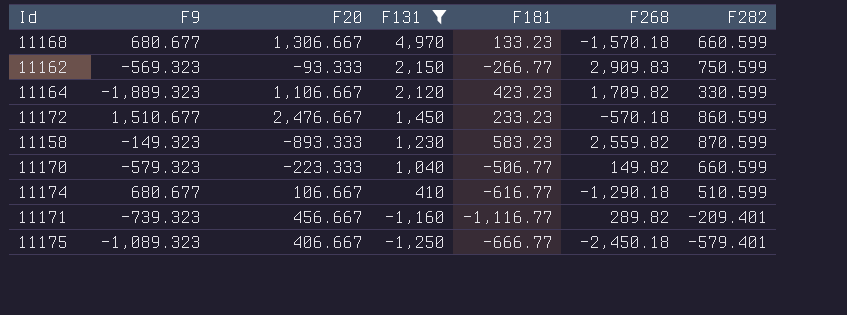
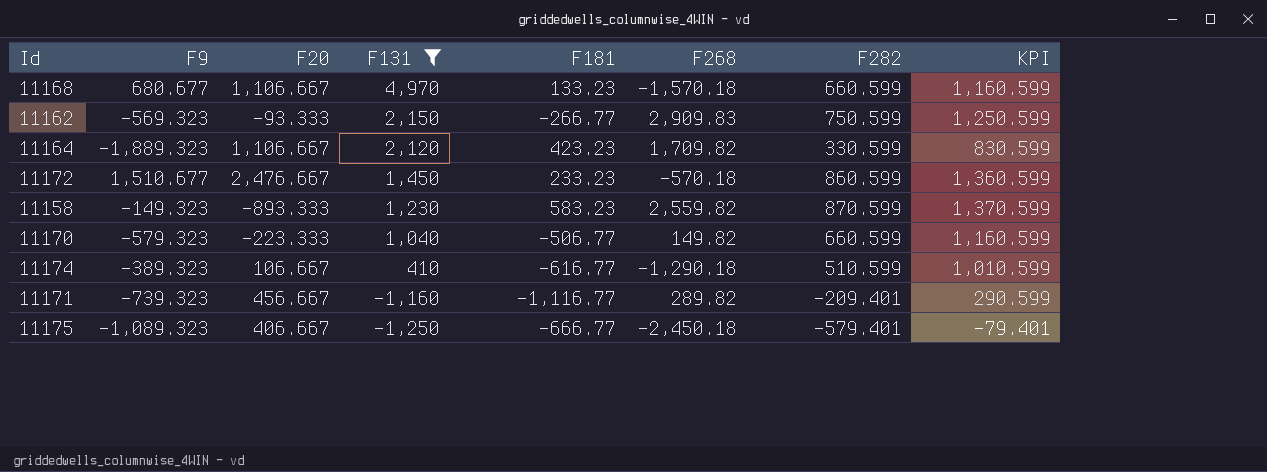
column KPI | formula: none -> [F282] + 500
11168 | F20: 1,306.667 -> 1,106.667
11174 | F9: 680.677 -> -389.323

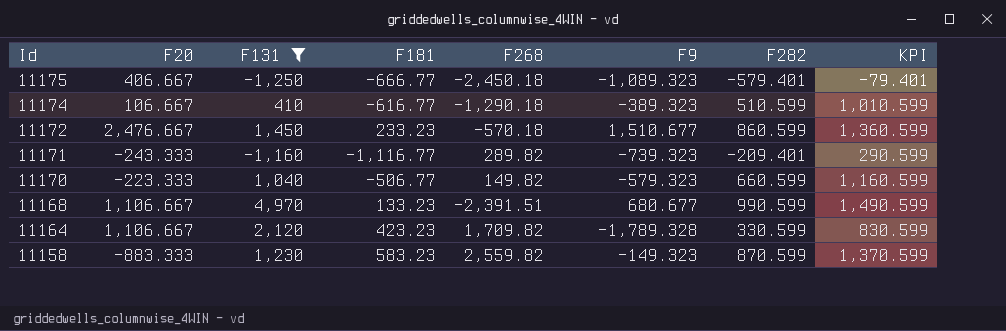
row order: F131 descending -> Id descending
column F9 | position: 2 -> 6
row 11162: -569.323 | -93.333 | 2,150 | -266.77 | 2,909.83 | 750.599 | 1,250.599 -> none
11171 | F20: 456.667 -> -243.333
11168 | F268: -1,570.18 -> -2,391.51
11168 | F282: 660.599 -> 990.599
11168 | KPI: 1,160.599 -> 1,490.599
11164 | F9: -1,889.323 -> -1,789.328
11158 | F20: -893.333 -> -883.333

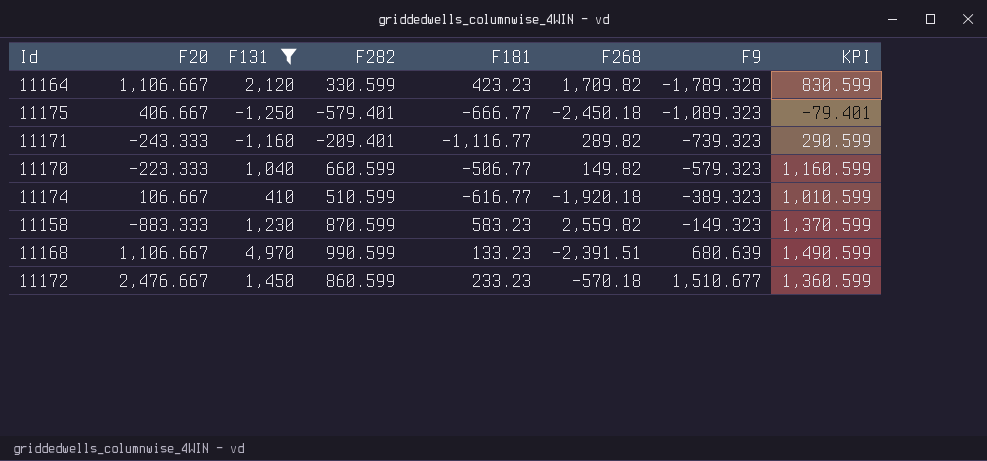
row order: Id descending -> F9 ascending
column F282 | position: 7 -> 4
11174 | F268: -1,290.18 -> -1,920.18
11168 | F9: 680.677 -> 680.639

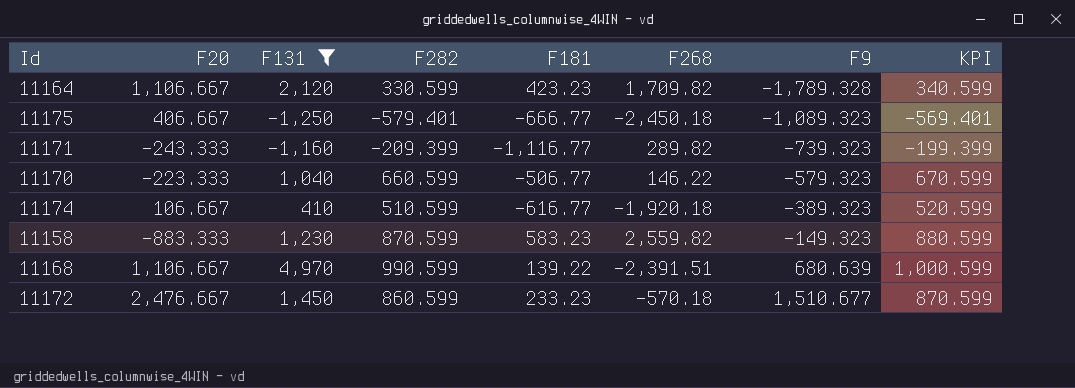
column KPI | formula: [F282] + 500 -> [F282] + 10
11171 | F282: -209.401 -> -209.399
11170 | F268: 149.82 -> 146.22
11168 | F181: 133.23 -> 139.22

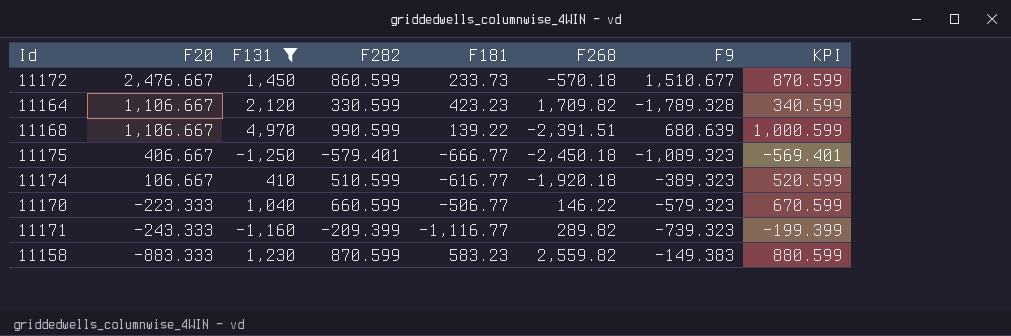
row order: F9 ascending -> F20 descending
11172 | F181: 233.23 -> 233.73
11158 | F9: -149.323 -> -149.383

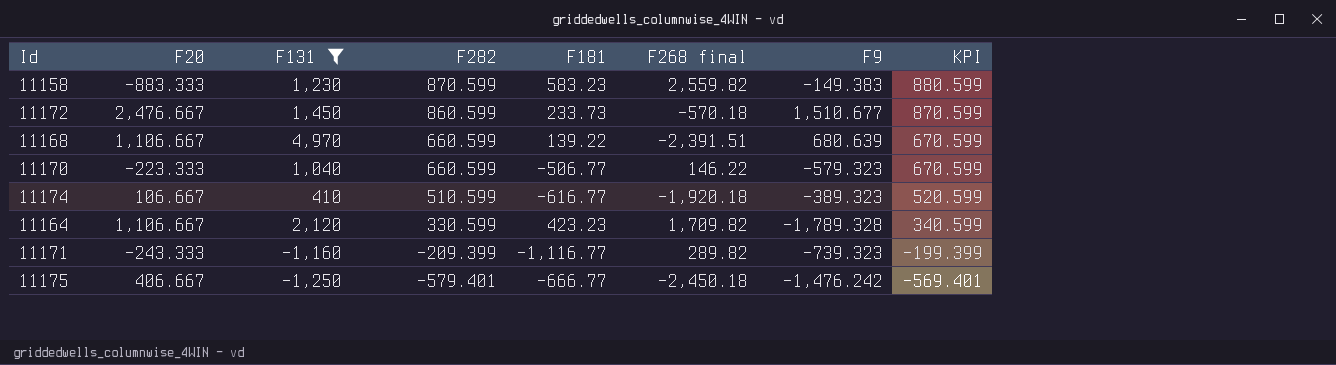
row order: F20 descending -> F282 descending
column name: F268 -> F268 final
11168 | F282: 990.599 -> 660.599
11168 | KPI: 1,000.599 -> 670.599
11175 | F9: -1,089.323 -> -1,476.242

